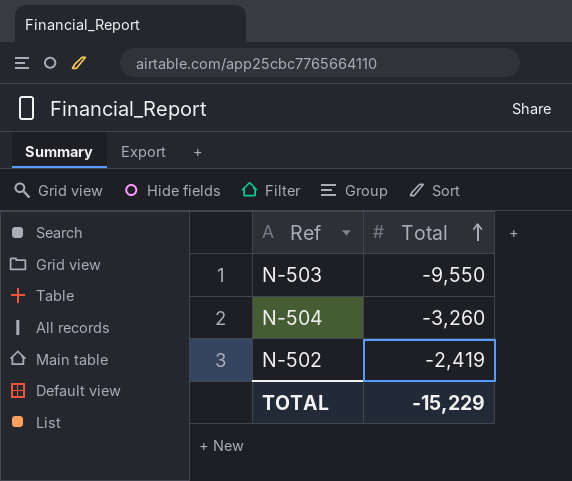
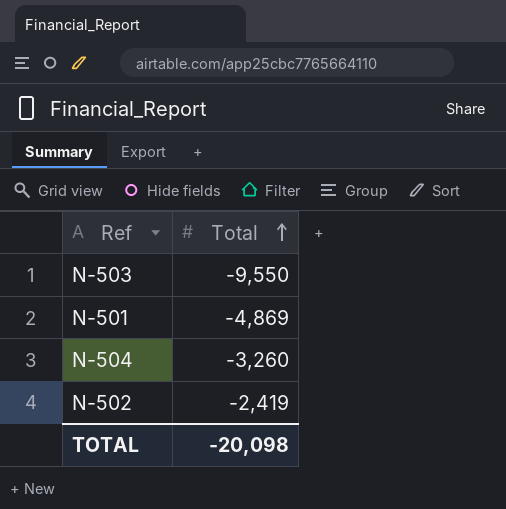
row N-501: none -> -4,869
TOTAL | Total: -15,229 -> -20,098

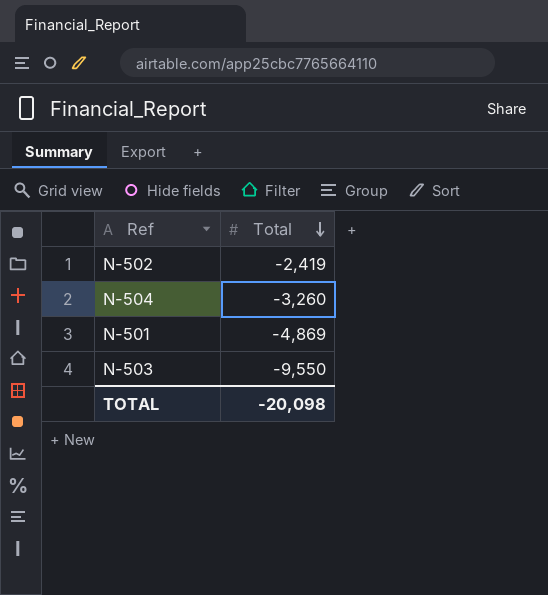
row order: Total ascending -> Total descending

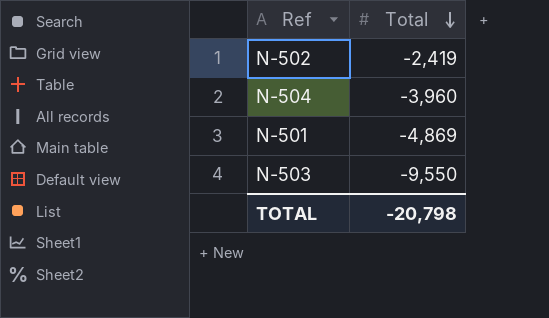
N-504 | Total: -3,260 -> -3,960
TOTAL | Total: -20,098 -> -20,798

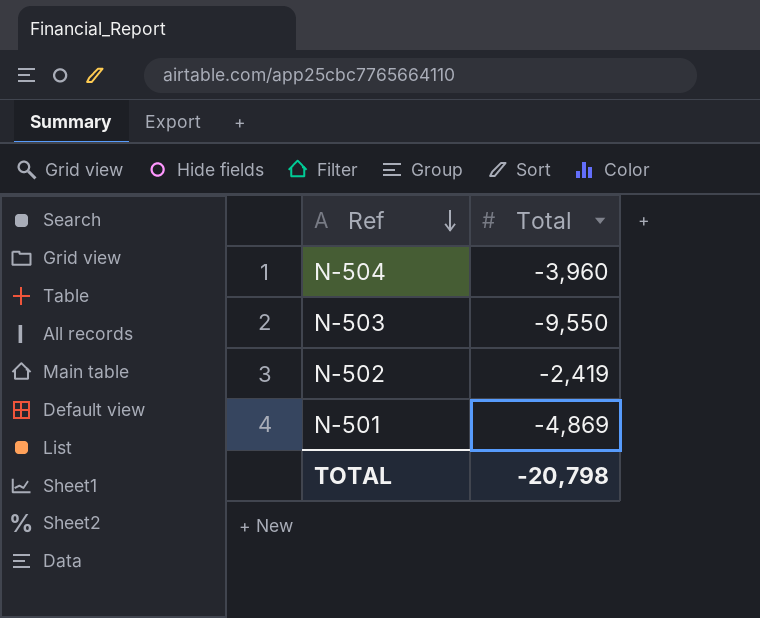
row order: Total descending -> Ref descending

